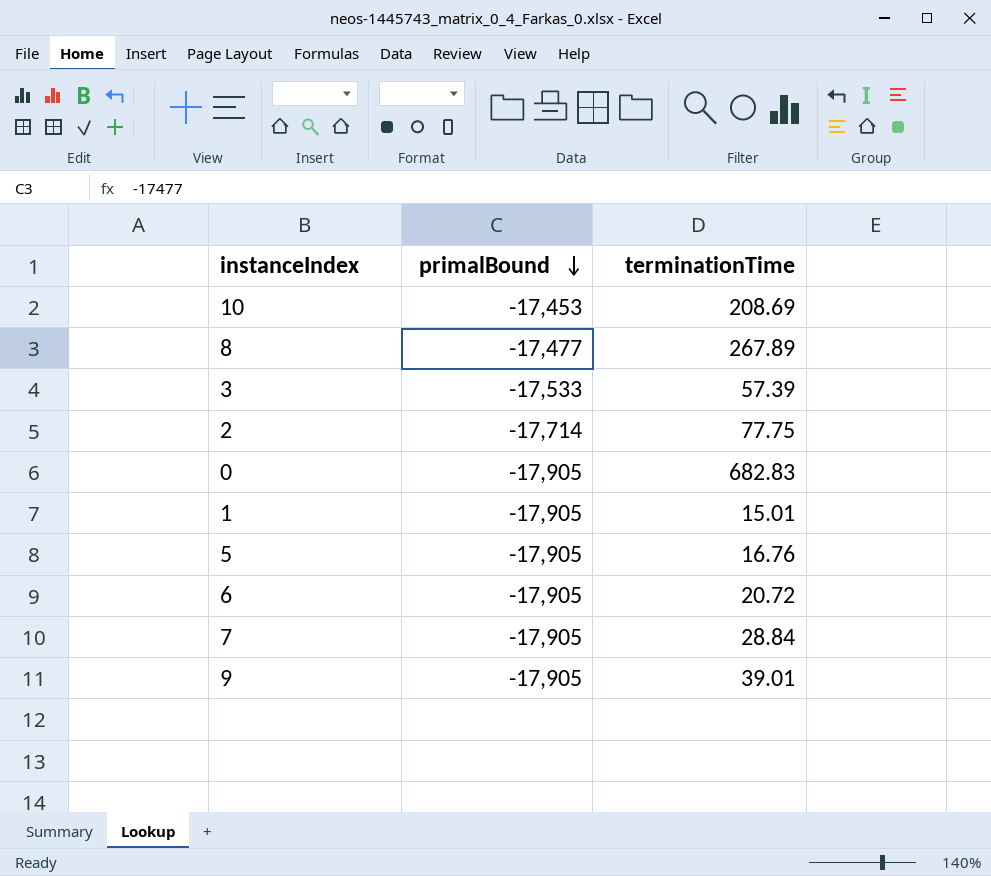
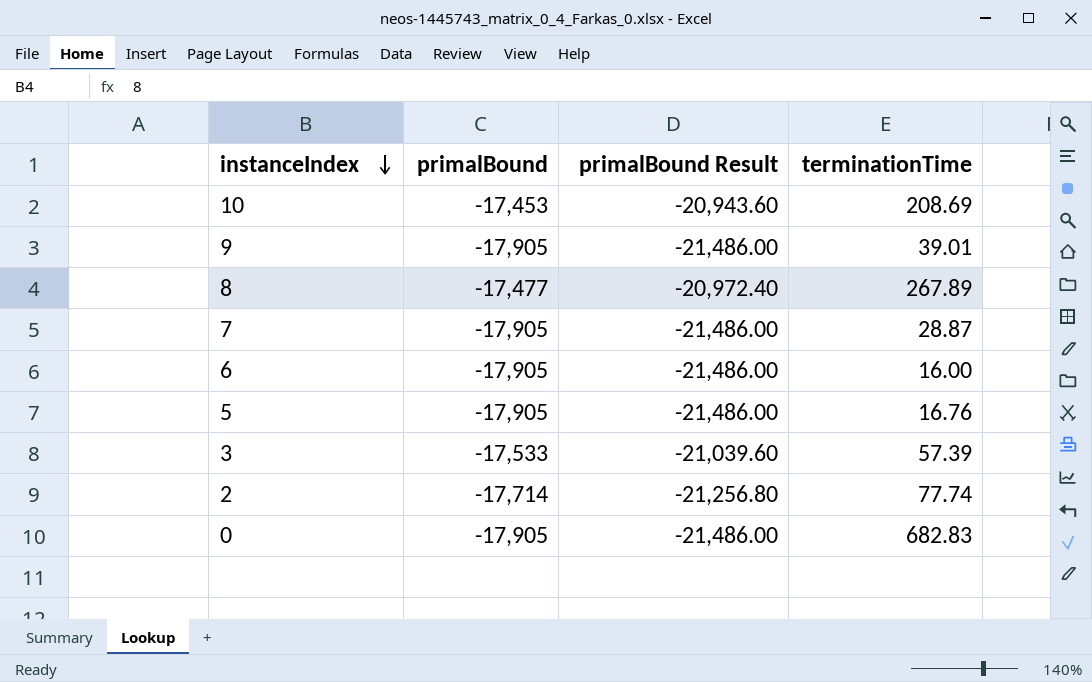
row order: primalBound descending -> instanceIndex descending
column primalBound Result | formula: none -> [primalBound] * 1.2
row 1: -17,905 | 15.01 -> none
7 | terminationTime: 28.84 -> 28.87
6 | terminationTime: 20.72 -> 16.00
2 | terminationTime: 77.75 -> 77.74

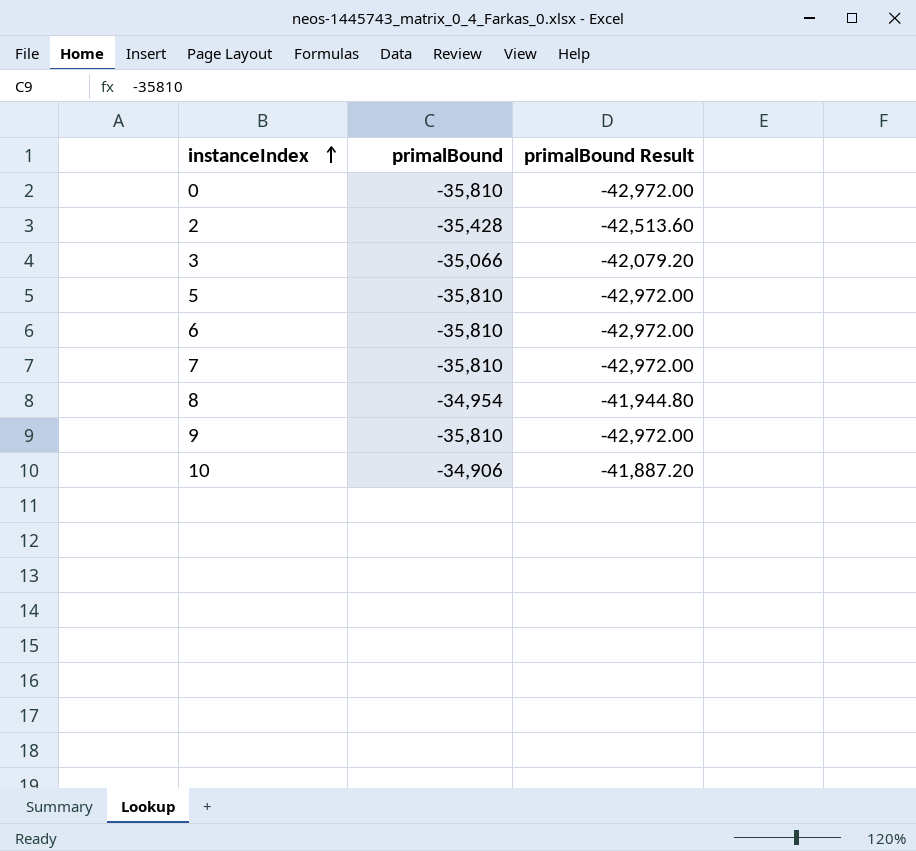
row order: instanceIndex descending -> instanceIndex ascending
column terminationTime | position: 4 -> none
0 | primalBound: -17,905 -> -35,810
0 | primalBound Result: -21,486.00 -> -42,972.00
2 | primalBound: -17,714 -> -35,428
2 | primalBound Result: -21,256.80 -> -42,513.60
3 | primalBound: -17,533 -> -35,066
3 | primalBound Result: -21,039.60 -> -42,079.20
5 | primalBound: -17,905 -> -35,810
5 | primalBound Result: -21,486.00 -> -42,972.00
6 | primalBound: -17,905 -> -35,810
6 | primalBound Result: -21,486.00 -> -42,972.00
7 | primalBound: -17,905 -> -35,810
7 | primalBound Result: -21,486.00 -> -42,972.00
8 | primalBound: -17,477 -> -34,954
8 | primalBound Result: -20,972.40 -> -41,944.80
9 | primalBound: -17,905 -> -35,810
9 | primalBound Result: -21,486.00 -> -42,972.00
10 | primalBound: -17,453 -> -34,906
10 | primalBound Result: -20,943.60 -> -41,887.20

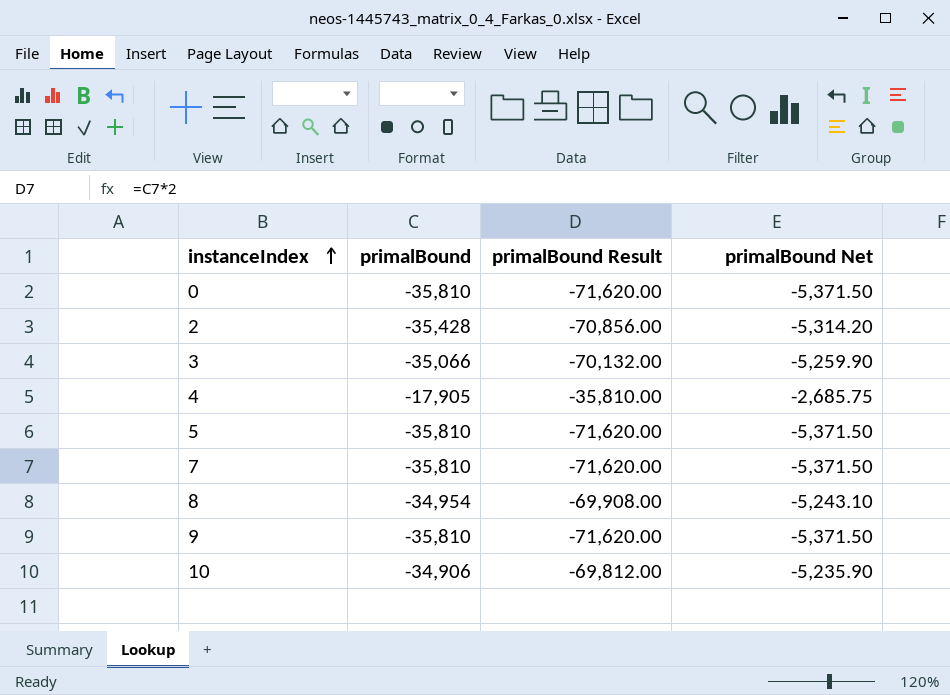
column primalBound Result | formula: [primalBound] * 1.2 -> [primalBound] * 2
column primalBound Net | formula: none -> [primalBound] * 0.15
row 6: -35,810 | -42,972.00 -> none
row 4: none -> -17,905 | -35,810.00 | -2,685.75

